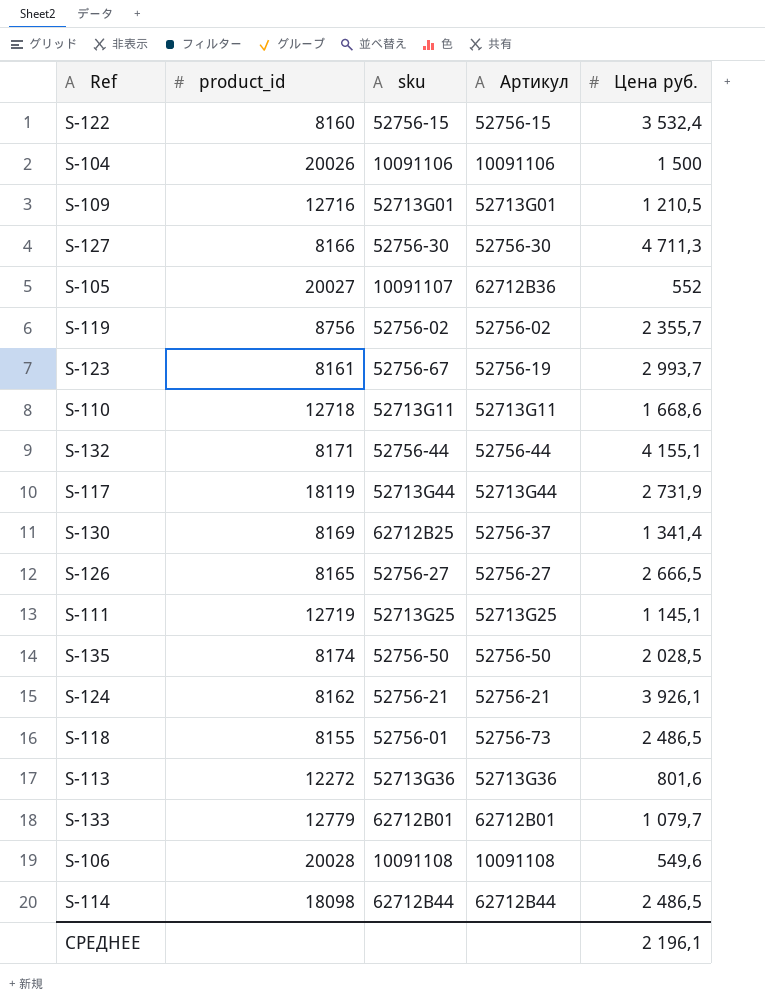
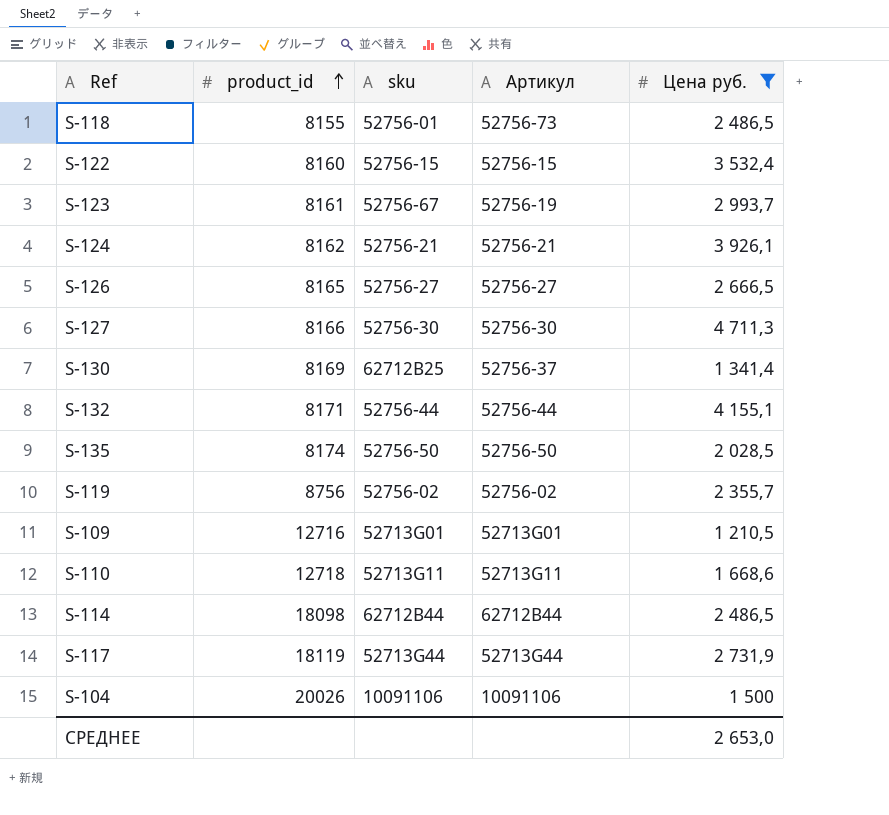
filter: none -> Цена руб. >= 1 210,5
row order: none -> product_id ascending
СРЕДНЕЕ | Цена руб.: 2 196,1 -> 2 653,0

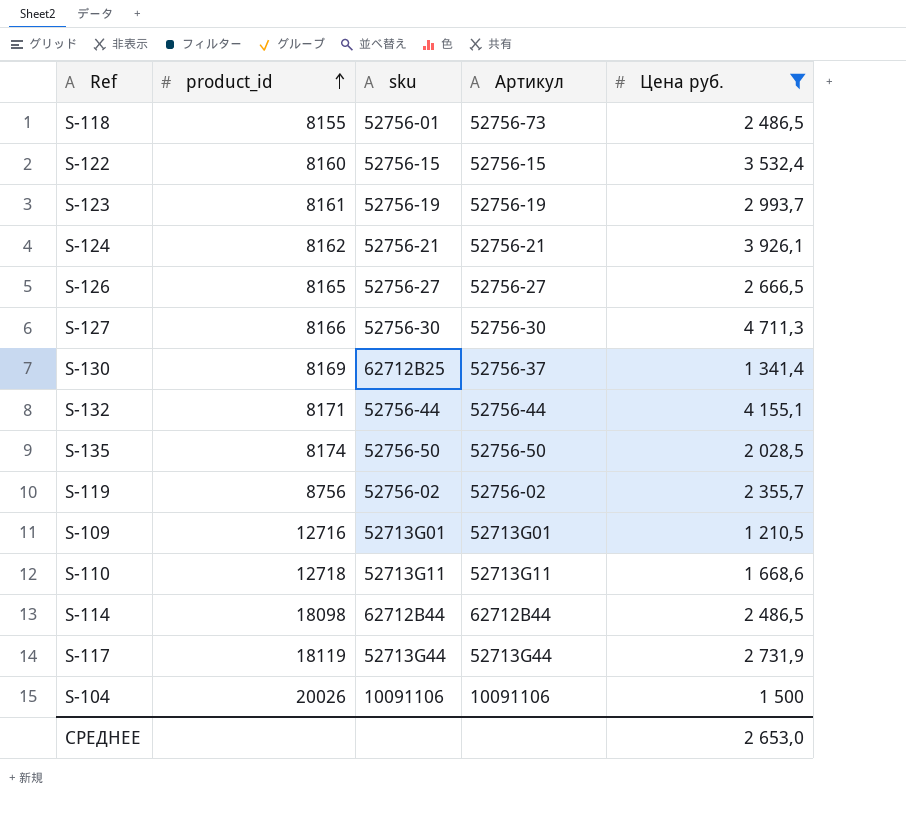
S-123 | sku: 52756-67 -> 52756-19

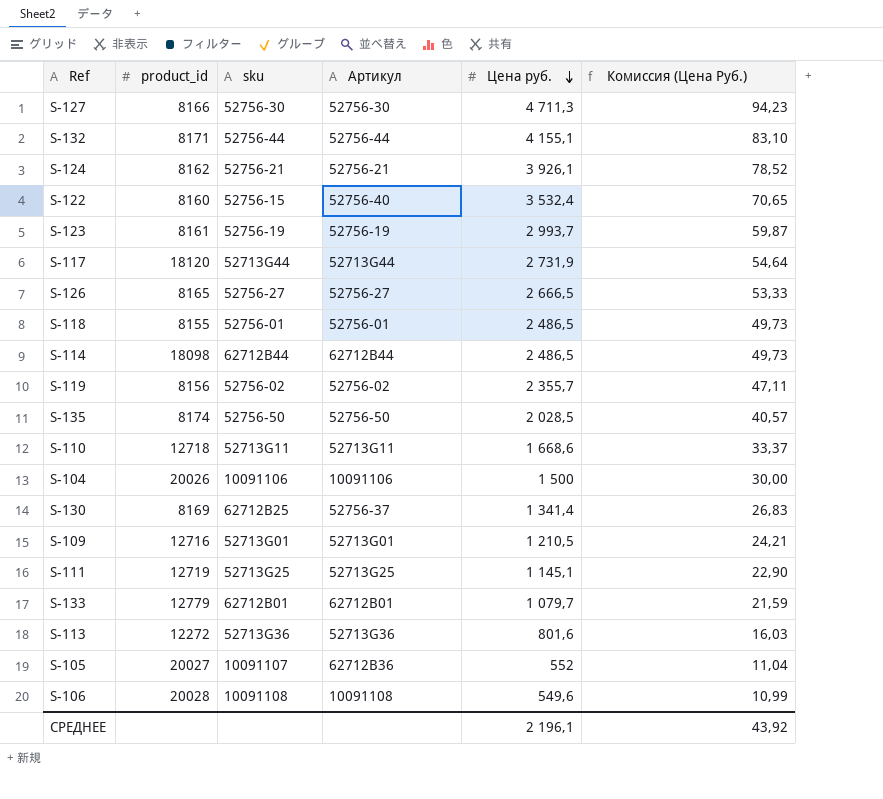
filter: Цена руб. >= 1 210,5 -> none
row order: product_id ascending -> Цена руб. descending
column Комиссия (Цена Руб.) | formula: none -> [Цена руб.] * 0,02
S-122 | Артикул: 52756-15 -> 52756-40
S-117 | product_id: 18119 -> 18120
S-118 | Артикул: 52756-73 -> 52756-01
S-119 | product_id: 8756 -> 8156
СРЕДНЕЕ | Цена руб.: 2 653,0 -> 2 196,1

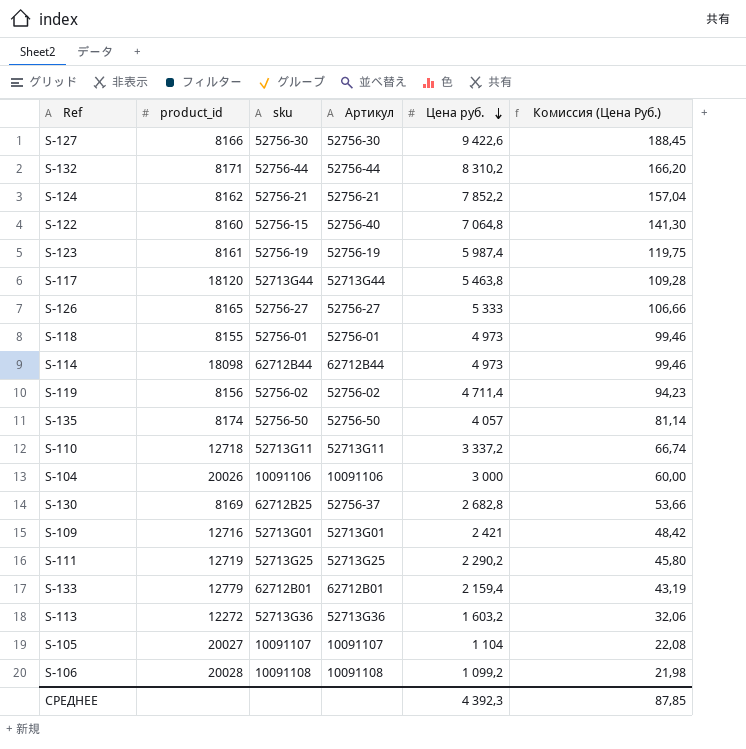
S-127 | Цена руб.: 4 711,3 -> 9 422,6
S-127 | Комиссия (Цена Руб.): 94,23 -> 188,45
S-132 | Цена руб.: 4 155,1 -> 8 310,2
S-132 | Комиссия (Цена Руб.): 83,10 -> 166,20
S-124 | Цена руб.: 3 926,1 -> 7 852,2
S-124 | Комиссия (Цена Руб.): 78,52 -> 157,04
S-122 | Цена руб.: 3 532,4 -> 7 064,8
S-122 | Комиссия (Цена Руб.): 70,65 -> 141,30
S-123 | Цена руб.: 2 993,7 -> 5 987,4
S-123 | Комиссия (Цена Руб.): 59,87 -> 119,75
S-117 | Цена руб.: 2 731,9 -> 5 463,8
S-117 | Комиссия (Цена Руб.): 54,64 -> 109,28
S-126 | Цена руб.: 2 666,5 -> 5 333
S-126 | Комиссия (Цена Руб.): 53,33 -> 106,66
S-118 | Цена руб.: 2 486,5 -> 4 973
S-118 | Комиссия (Цена Руб.): 49,73 -> 99,46
S-114 | Цена руб.: 2 486,5 -> 4 973
S-114 | Комиссия (Цена Руб.): 49,73 -> 99,46
S-119 | Цена руб.: 2 355,7 -> 4 711,4
S-119 | Комиссия (Цена Руб.): 47,11 -> 94,23
S-135 | Цена руб.: 2 028,5 -> 4 057
S-135 | Комиссия (Цена Руб.): 40,57 -> 81,14
S-110 | Цена руб.: 1 668,6 -> 3 337,2
S-110 | Комиссия (Цена Руб.): 33,37 -> 66,74
S-104 | Цена руб.: 1 500 -> 3 000
S-104 | Комиссия (Цена Руб.): 30,00 -> 60,00
S-130 | Цена руб.: 1 341,4 -> 2 682,8
S-130 | Комиссия (Цена Руб.): 26,83 -> 53,66
S-109 | Цена руб.: 1 210,5 -> 2 421
S-109 | Комиссия (Цена Руб.): 24,21 -> 48,42
S-111 | Цена руб.: 1 145,1 -> 2 290,2
S-111 | Комиссия (Цена Руб.): 22,90 -> 45,80
S-133 | Цена руб.: 1 079,7 -> 2 159,4
S-133 | Комиссия (Цена Руб.): 21,59 -> 43,19
S-113 | Цена руб.: 801,6 -> 1 603,2
S-113 | Комиссия (Цена Руб.): 16,03 -> 32,06
S-105 | Артикул: 62712B36 -> 10091107
S-105 | Цена руб.: 552 -> 1 104
S-105 | Комиссия (Цена Руб.): 11,04 -> 22,08
S-106 | Цена руб.: 549,6 -> 1 099,2
S-106 | Комиссия (Цена Руб.): 10,99 -> 21,98
СРЕДНЕЕ | Цена руб.: 2 196,1 -> 4 392,3
СРЕДНЕЕ | Комиссия (Цена Руб.): 43,92 -> 87,85

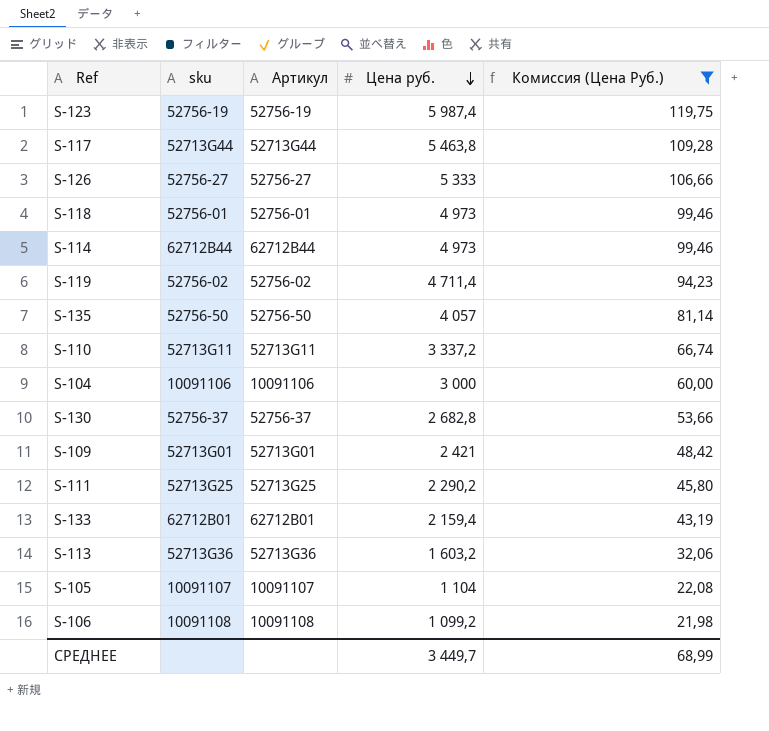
filter: none -> Комиссия (Цена Руб.) <= 119,75
column product_id | position: 2 -> none
S-130 | sku: 62712B25 -> 52756-37
СРЕДНЕЕ | Цена руб.: 4 392,3 -> 3 449,7
СРЕДНЕЕ | Комиссия (Цена Руб.): 87,85 -> 68,99

